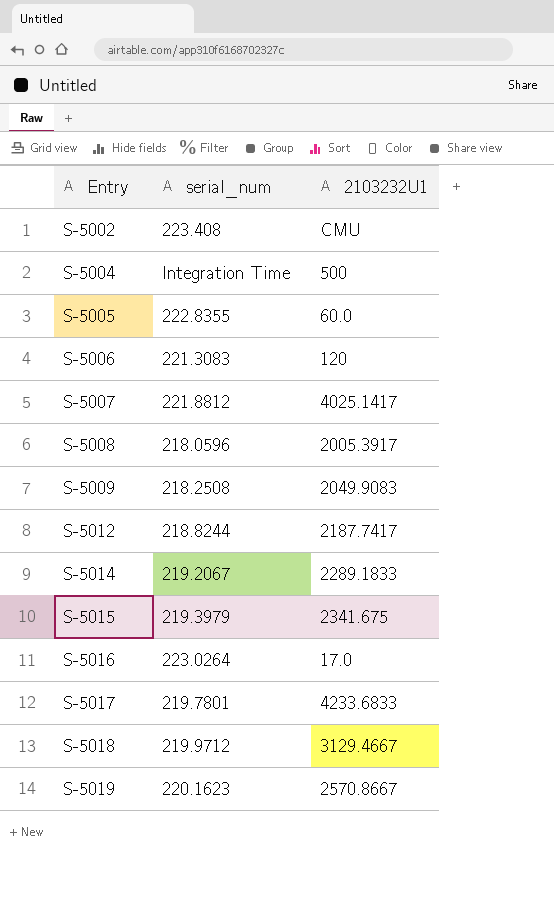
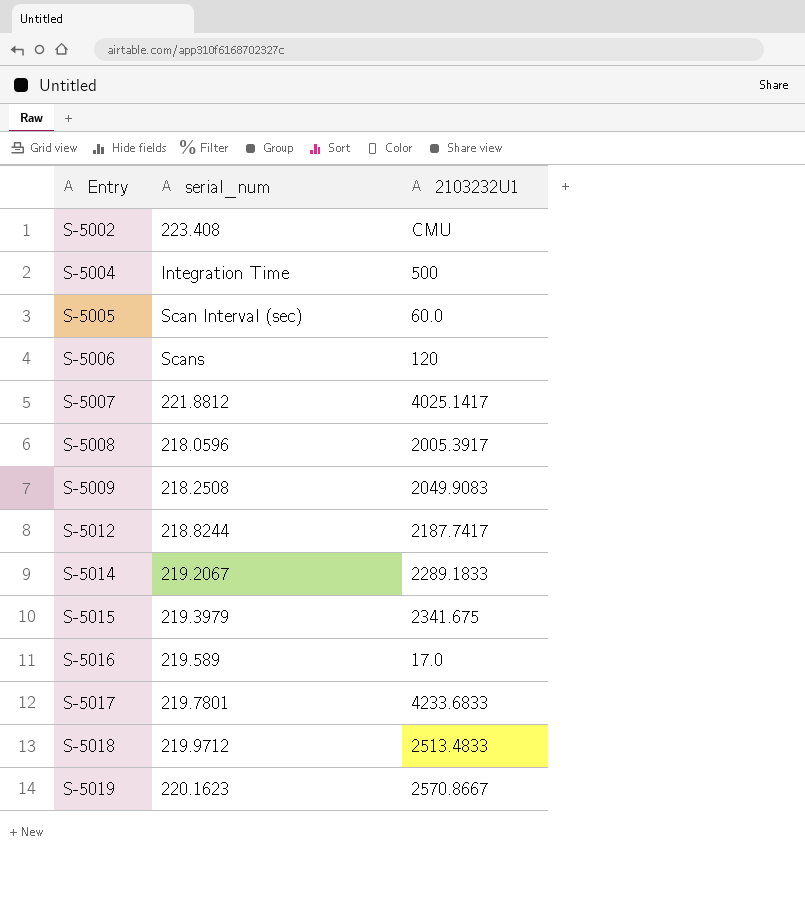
S-5005 | serial_num: 222.8355 -> Scan Interval (sec)
S-5006 | serial_num: 221.3083 -> Scans
S-5016 | serial_num: 223.0264 -> 219.589
S-5018 | 2103232U1: 3129.4667 -> 2513.4833

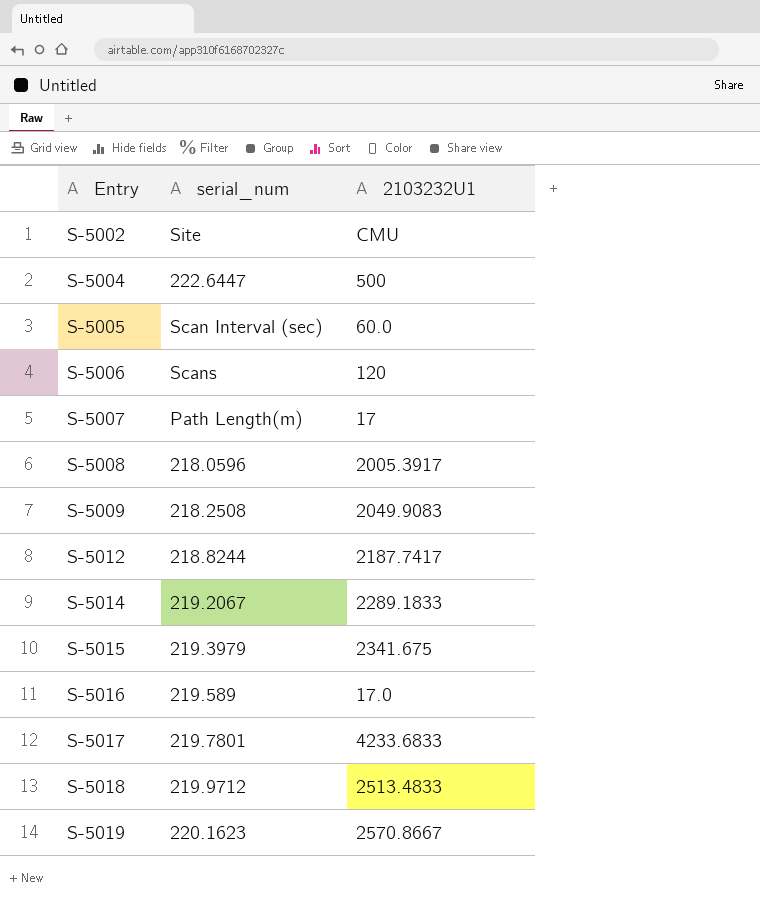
S-5002 | serial_num: 223.408 -> Site
S-5004 | serial_num: Integration Time -> 222.6447
S-5007 | serial_num: 221.8812 -> Path Length(m)
S-5007 | 2103232U1: 4025.1417 -> 17

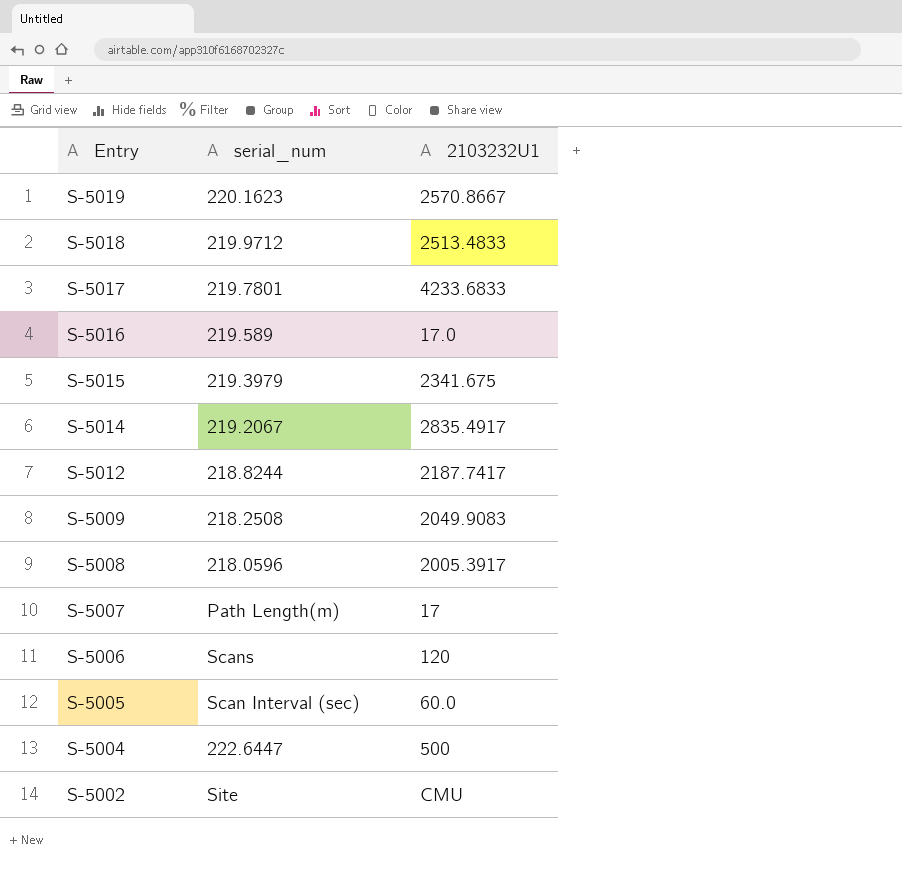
row order: Entry ascending -> Entry descending
S-5014 | 2103232U1: 2289.1833 -> 2835.4917

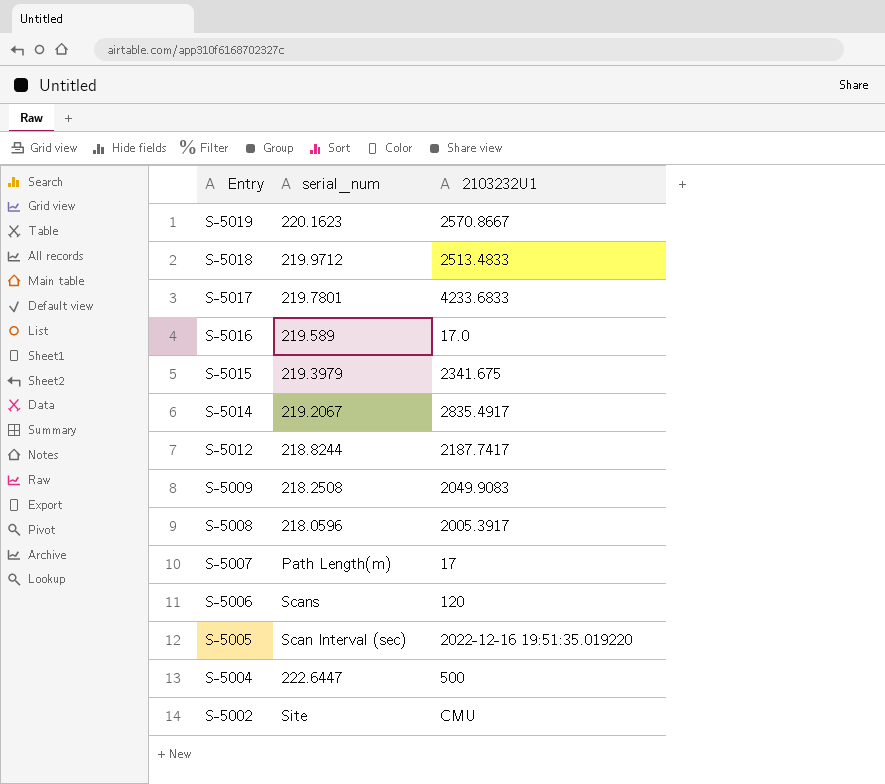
S-5005 | 2103232U1: 60.0 -> 2022-12-16 19:51:35.019220

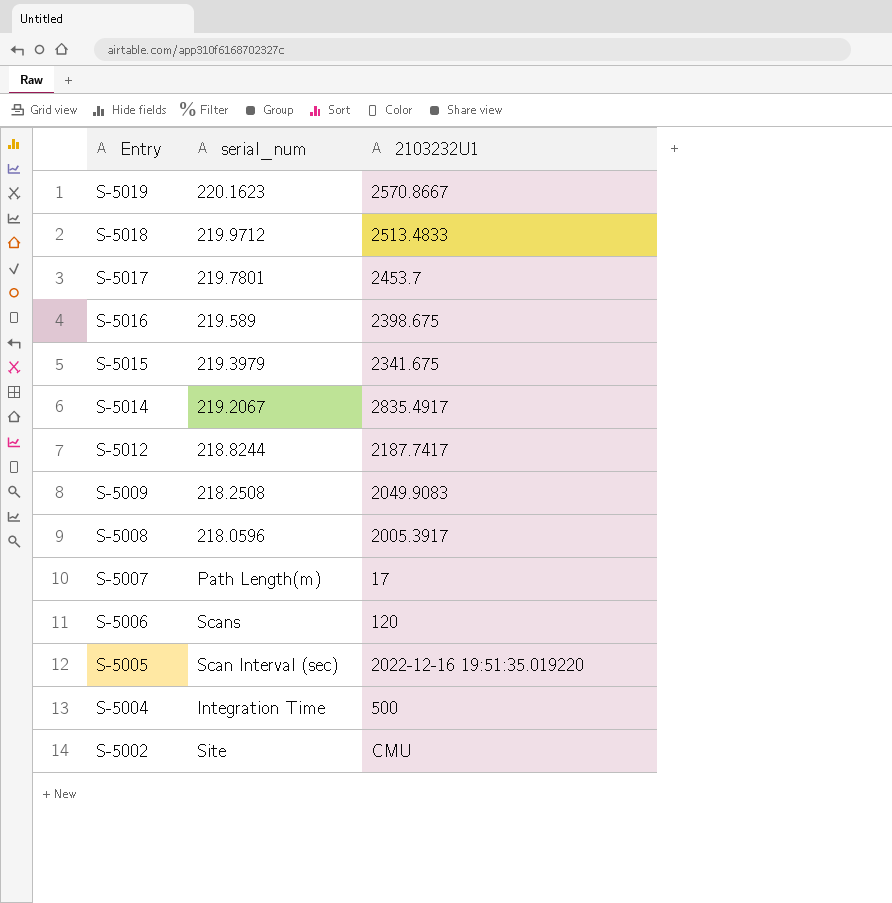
S-5017 | 2103232U1: 4233.6833 -> 2453.7
S-5016 | 2103232U1: 17.0 -> 2398.675
S-5004 | serial_num: 222.6447 -> Integration Time

